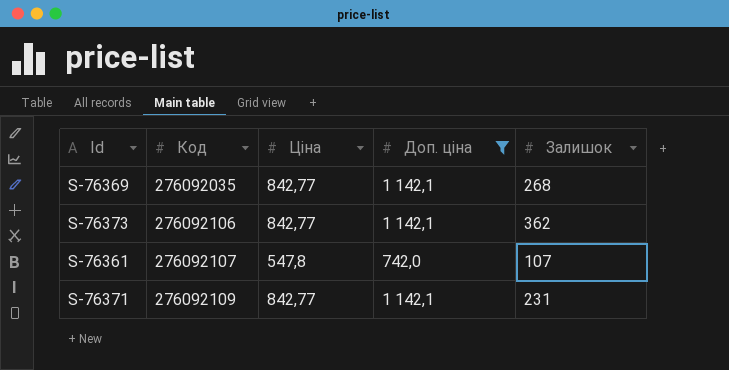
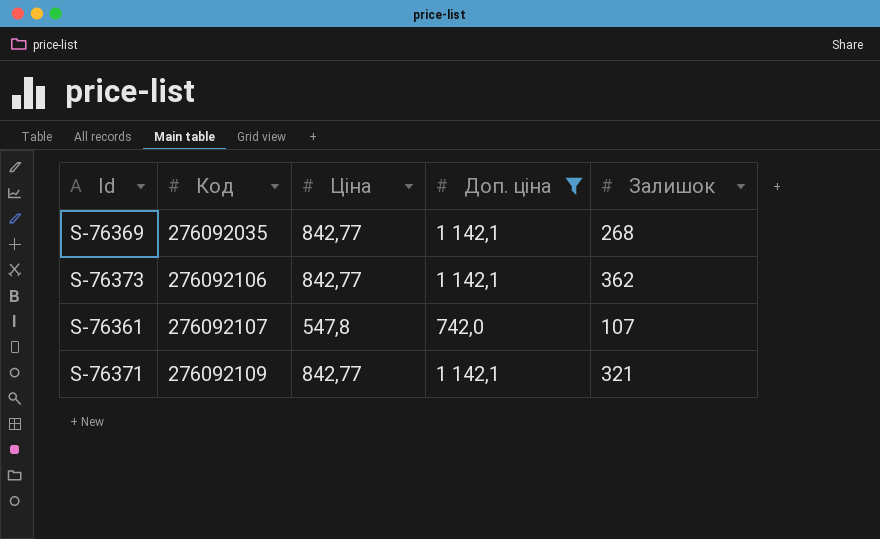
S-76371 | Залишок: 231 -> 321

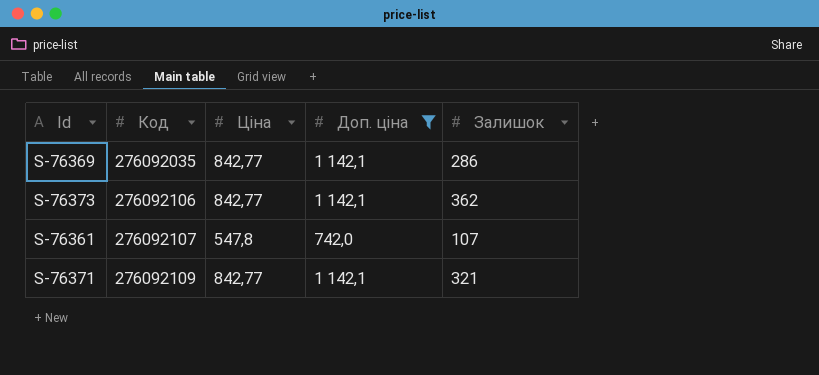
S-76369 | Залишок: 268 -> 286

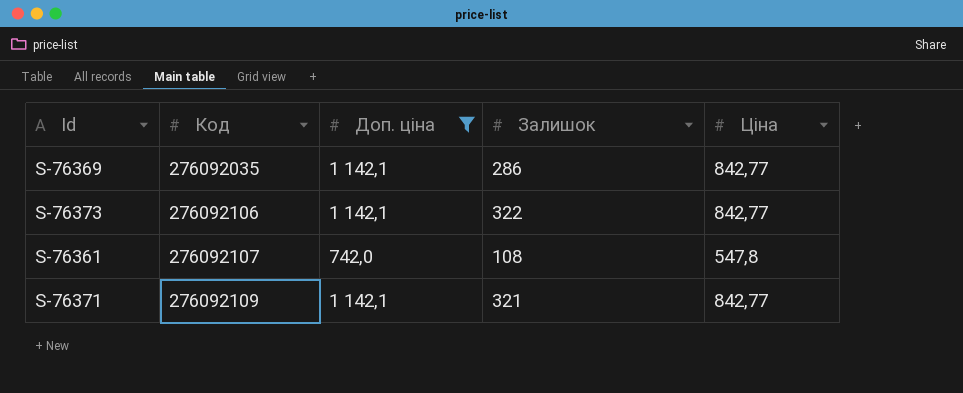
column Ціна | position: 3 -> 5
S-76373 | Залишок: 362 -> 322
S-76361 | Залишок: 107 -> 108

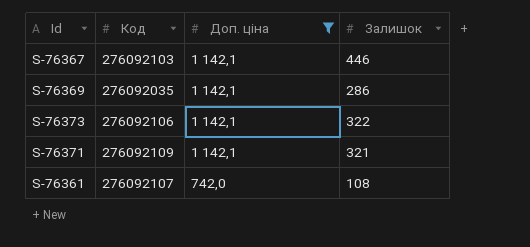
row order: Код ascending -> Доп. ціна descending
column Ціна | position: 5 -> none
row S-76367: none -> 276092103 | 1 142,1 | 446

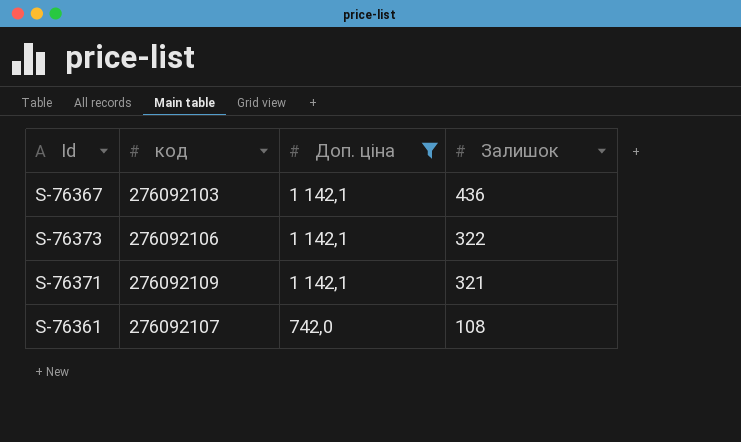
column name: Код -> код
row S-76369: 276092035 | 1 142,1 | 286 -> none
S-76367 | Залишок: 446 -> 436

